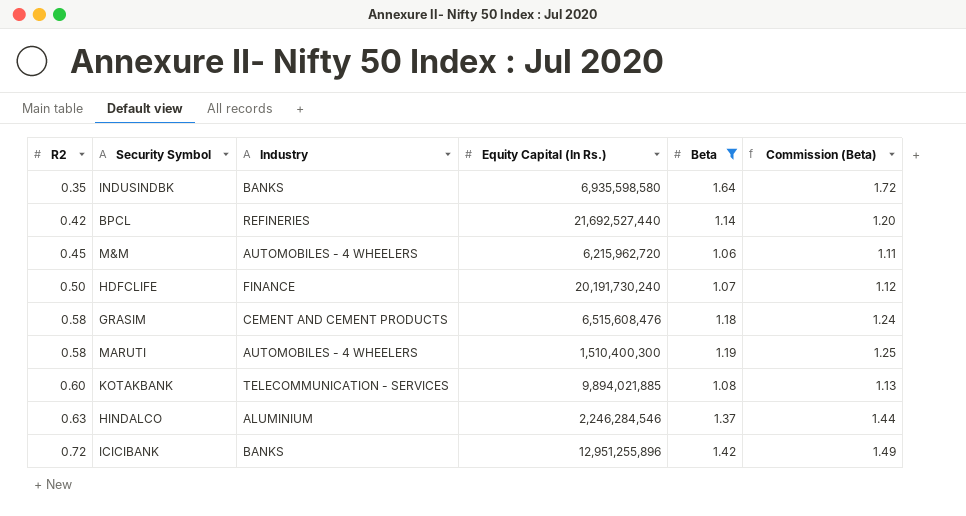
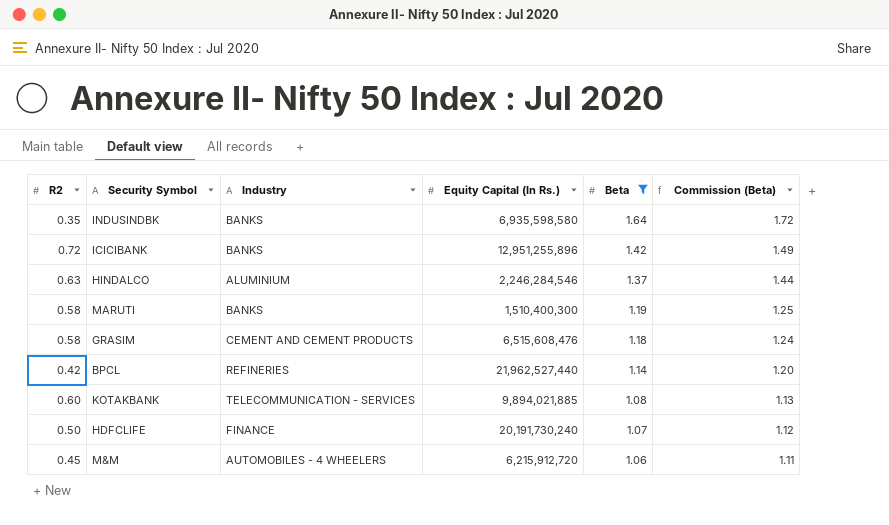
row order: R2 ascending -> Beta descending
MARUTI | Industry: AUTOMOBILES - 4 WHEELERS -> BANKS
BPCL | Equity Capital (In Rs.): 21,692,527,440 -> 21,962,527,440
M&M | Equity Capital (In Rs.): 6,215,962,720 -> 6,215,912,720

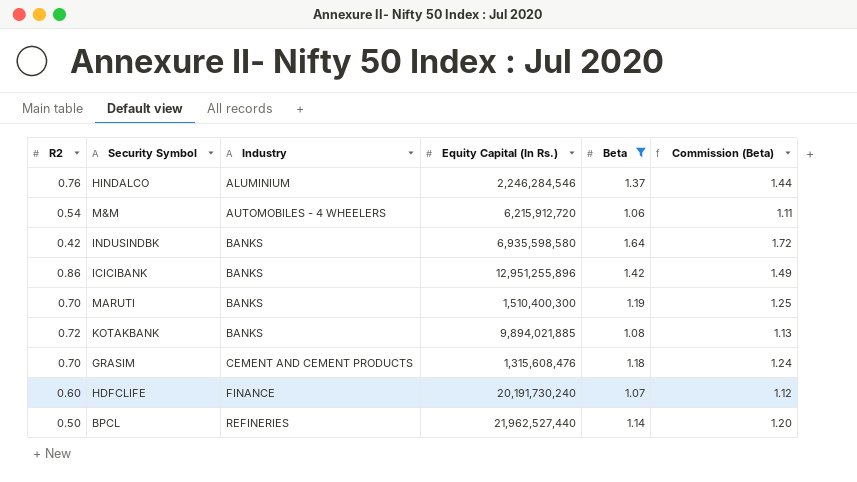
row order: Beta descending -> Industry ascending
HINDALCO | R2: 0.63 -> 0.76
M&M | R2: 0.45 -> 0.54
INDUSINDBK | R2: 0.35 -> 0.42
ICICIBANK | R2: 0.72 -> 0.86
MARUTI | R2: 0.58 -> 0.70
KOTAKBANK | R2: 0.60 -> 0.72
KOTAKBANK | Industry: TELECOMMUNICATION - SERVICES -> BANKS
GRASIM | R2: 0.58 -> 0.70
GRASIM | Equity Capital (In Rs.): 6,515,608,476 -> 1,315,608,476
HDFCLIFE | R2: 0.50 -> 0.60
BPCL | R2: 0.42 -> 0.50

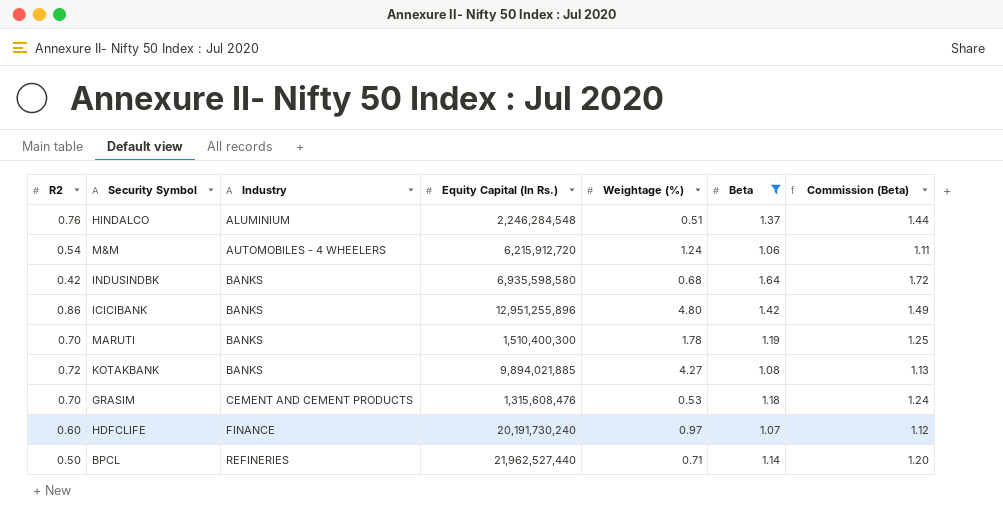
column Weightage (%) | position: none -> 5
HINDALCO | Equity Capital (In Rs.): 2,246,284,546 -> 2,246,284,548

